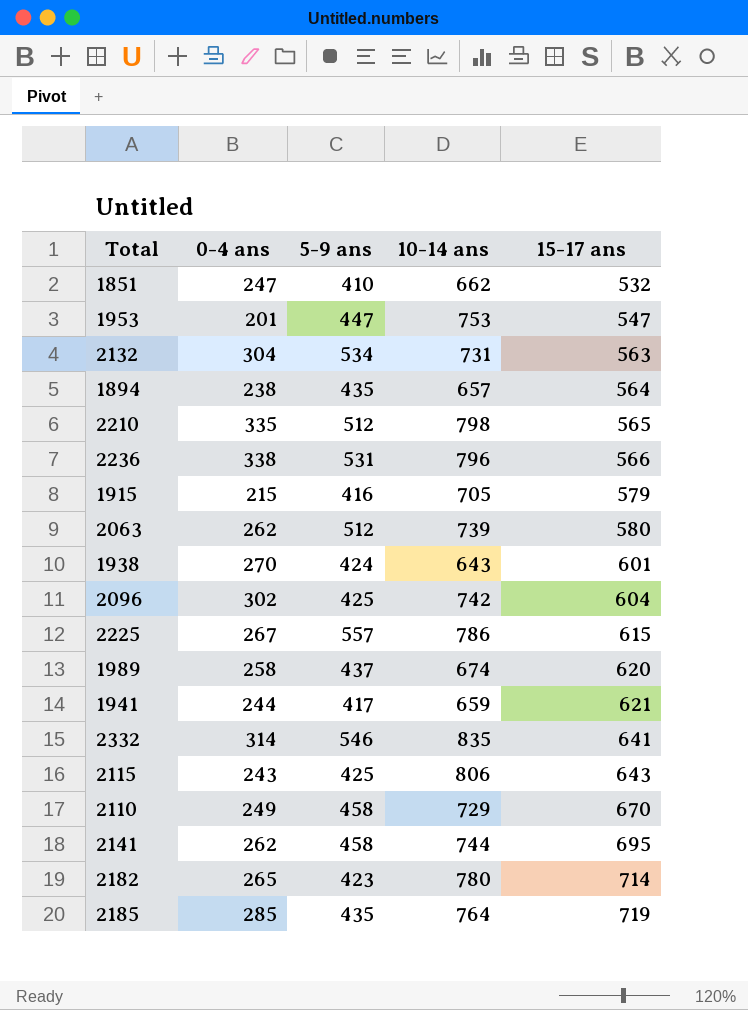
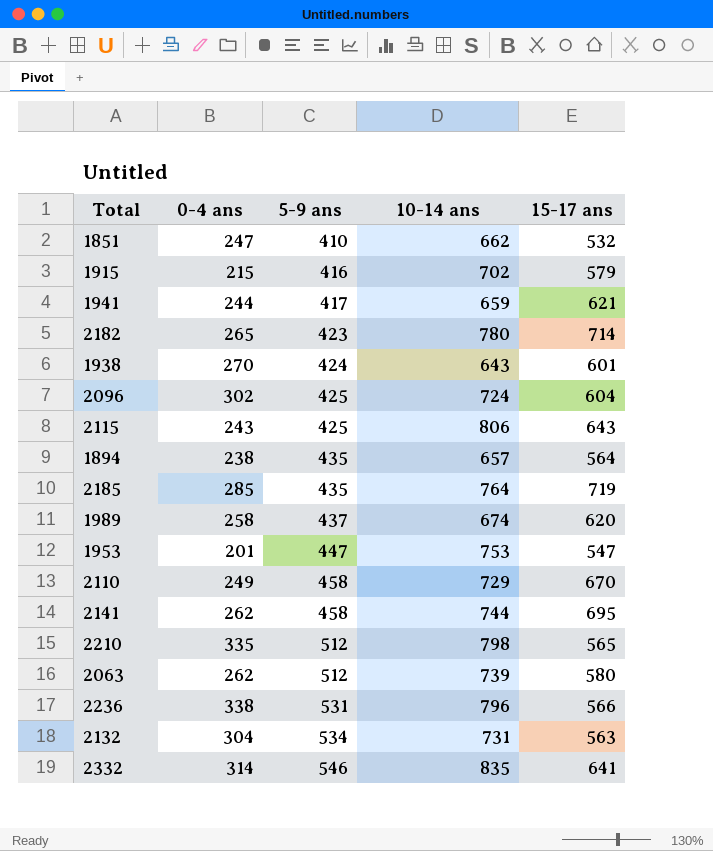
row order: 15-17 ans ascending -> 5-9 ans ascending
row 2225: 267 | 557 | 786 | 615 -> none
1915 | 10-14 ans: 705 -> 702
2096 | 10-14 ans: 742 -> 724

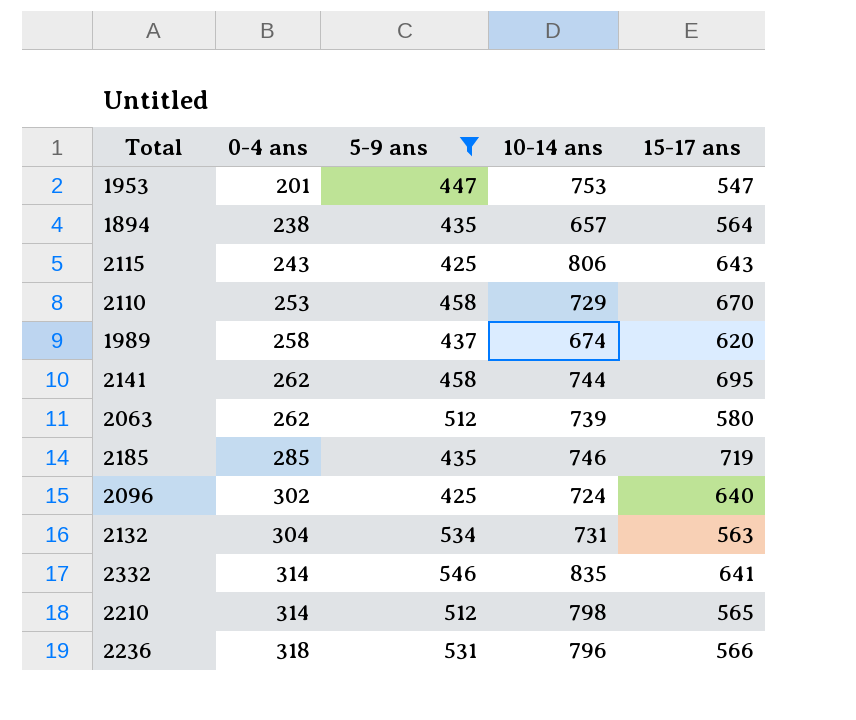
filter: none -> 5-9 ans >= 425
row order: 5-9 ans ascending -> 0-4 ans ascending
2110 | 0-4 ans: 249 -> 253
2185 | 10-14 ans: 764 -> 746
2096 | 15-17 ans: 604 -> 640
2210 | 0-4 ans: 335 -> 314
2236 | 0-4 ans: 338 -> 318

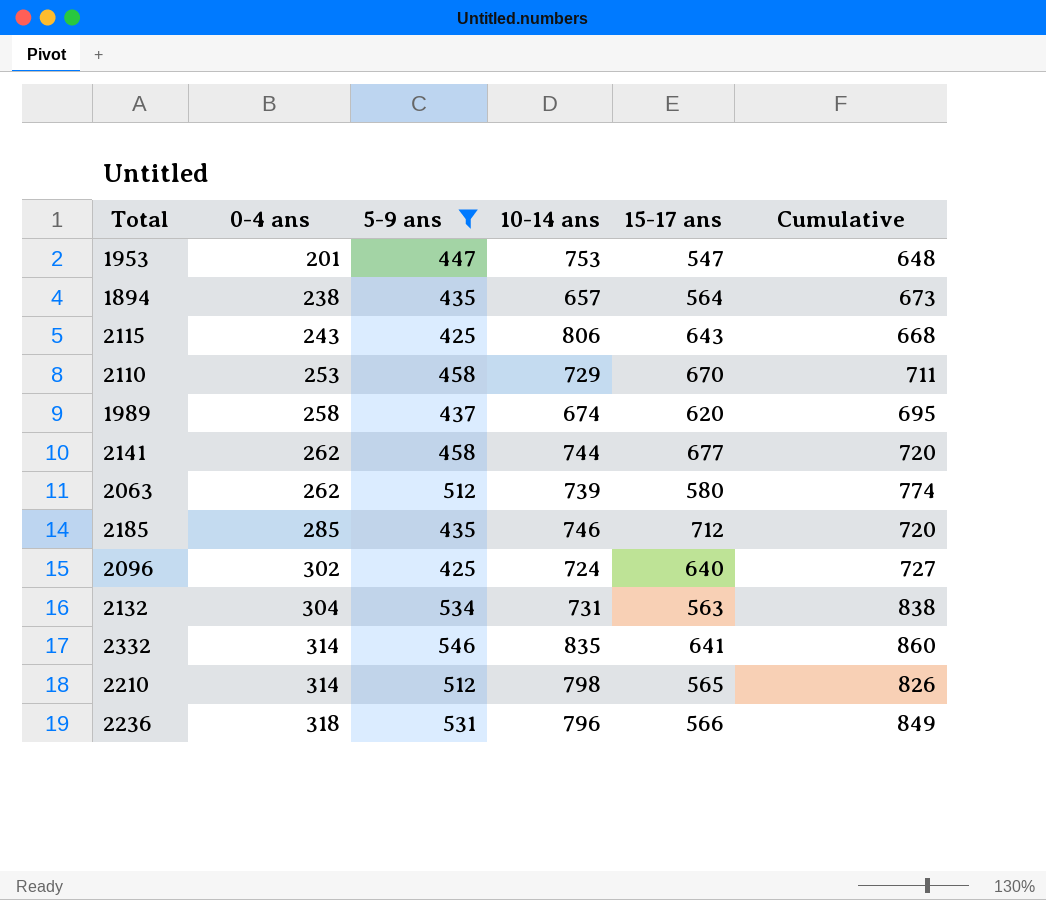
column Cumulative | formula: none -> [0-4 ans] + [5-9 ans]
2141 | 15-17 ans: 695 -> 677
2185 | 15-17 ans: 719 -> 712

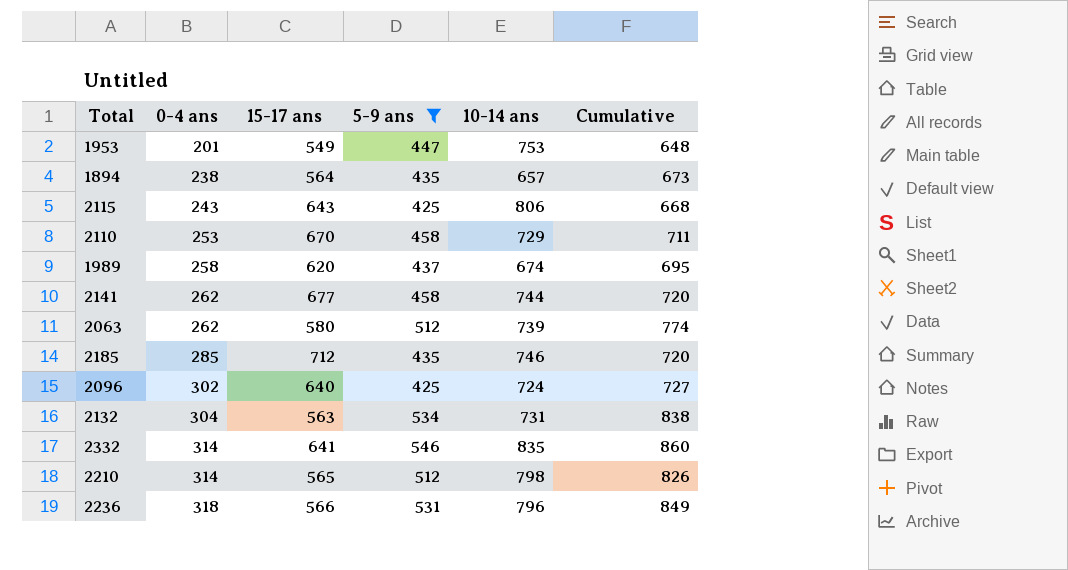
column 15-17 ans | position: 5 -> 3
1953 | 15-17 ans: 547 -> 549

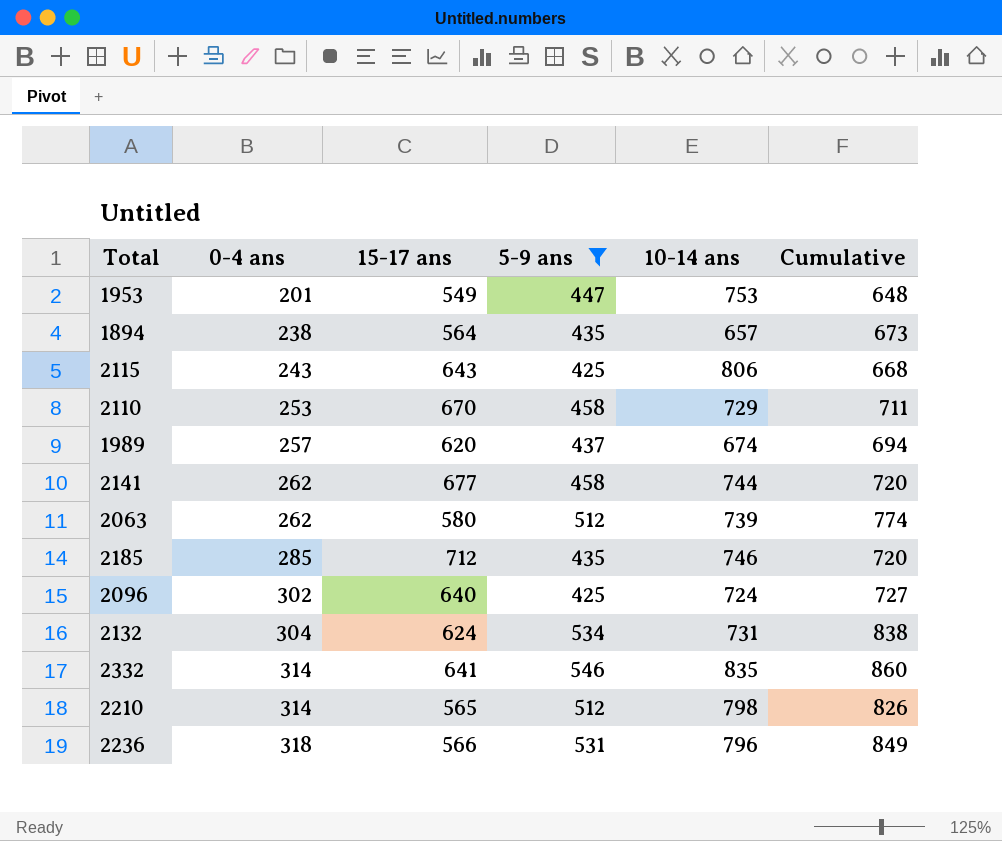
1989 | 0-4 ans: 258 -> 257
1989 | Cumulative: 695 -> 694
2132 | 15-17 ans: 563 -> 624

